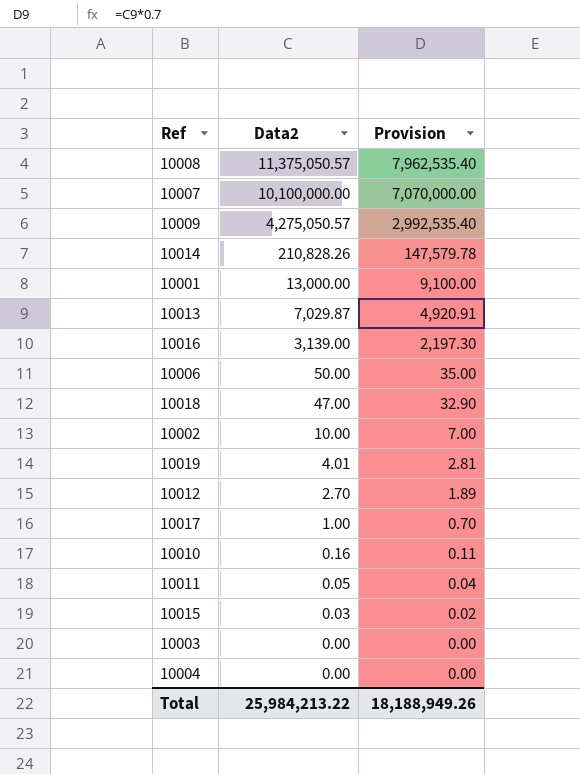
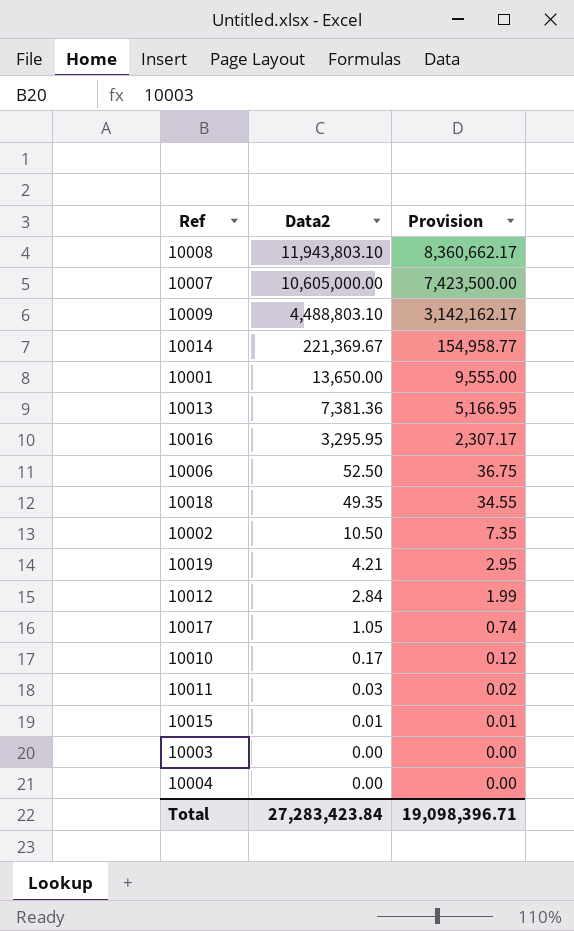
10008 | Data2: 11,375,050.57 -> 11,943,803.10
10008 | Provision: 7,962,535.40 -> 8,360,662.17
10007 | Data2: 10,100,000.00 -> 10,605,000.00
10007 | Provision: 7,070,000.00 -> 7,423,500.00
10009 | Data2: 4,275,050.57 -> 4,488,803.10
10009 | Provision: 2,992,535.40 -> 3,142,162.17
10014 | Data2: 210,828.26 -> 221,369.67
10014 | Provision: 147,579.78 -> 154,958.77
10001 | Data2: 13,000.00 -> 13,650.00
10001 | Provision: 9,100.00 -> 9,555.00
10013 | Data2: 7,029.87 -> 7,381.36
10013 | Provision: 4,920.91 -> 5,166.95
10016 | Data2: 3,139.00 -> 3,295.95
10016 | Provision: 2,197.30 -> 2,307.17
10006 | Data2: 50.00 -> 52.50
10006 | Provision: 35.00 -> 36.75
10018 | Data2: 47.00 -> 49.35
10018 | Provision: 32.90 -> 34.55
10002 | Data2: 10.00 -> 10.50
10002 | Provision: 7.00 -> 7.35
10019 | Data2: 4.01 -> 4.21
10019 | Provision: 2.81 -> 2.95
10012 | Data2: 2.70 -> 2.84
10012 | Provision: 1.89 -> 1.99
10017 | Data2: 1.00 -> 1.05
10017 | Provision: 0.70 -> 0.74
10010 | Data2: 0.16 -> 0.17
10010 | Provision: 0.11 -> 0.12
10011 | Data2: 0.05 -> 0.03
10011 | Provision: 0.04 -> 0.02
10015 | Data2: 0.03 -> 0.01
10015 | Provision: 0.02 -> 0.01
Total | Data2: 25,984,213.22 -> 27,283,423.84
Total | Provision: 18,188,949.26 -> 19,098,396.71

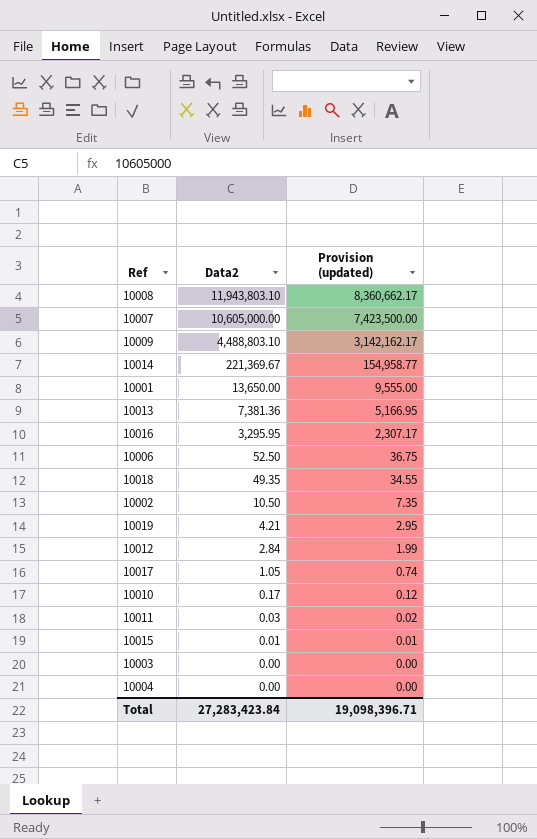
column name: Provision -> Provision (updated)

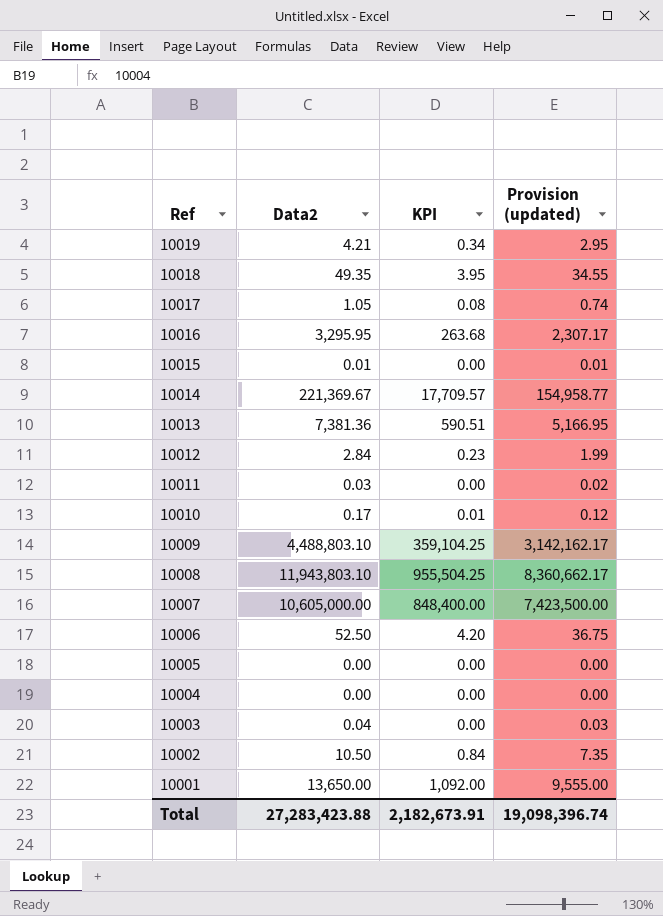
row order: Data2 descending -> Ref descending
column KPI | formula: none -> [Data2] * 0.08
row 10005: none -> 0.00 | 0.00 | 0.00
10003 | Data2: 0.00 -> 0.04
10003 | Provision (updated): 0.00 -> 0.03
Total | Data2: 27,283,423.84 -> 27,283,423.88
Total | Provision (updated): 19,098,396.71 -> 19,098,396.74

